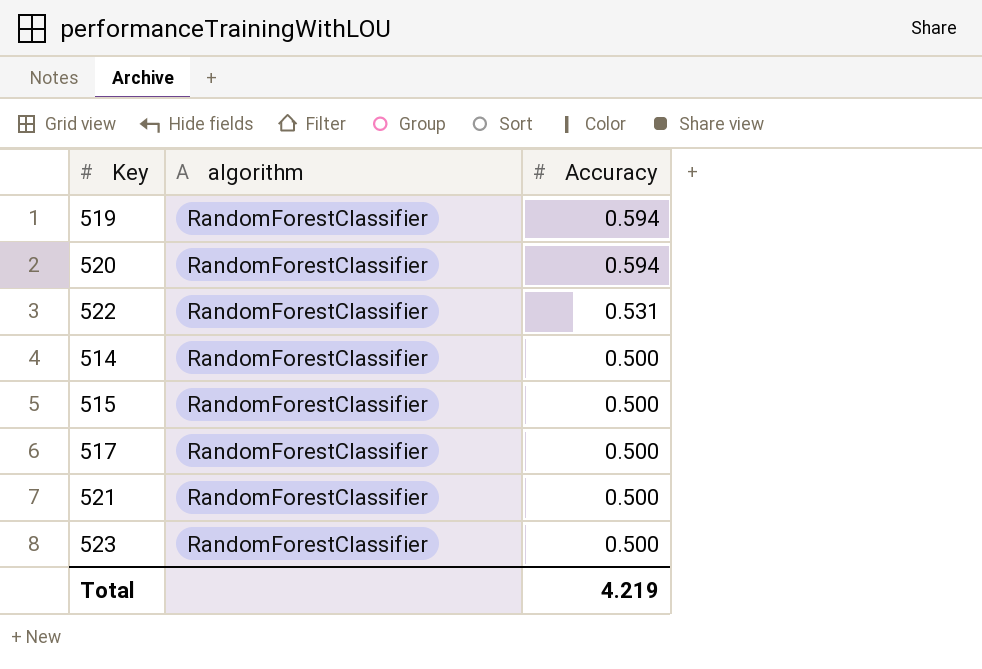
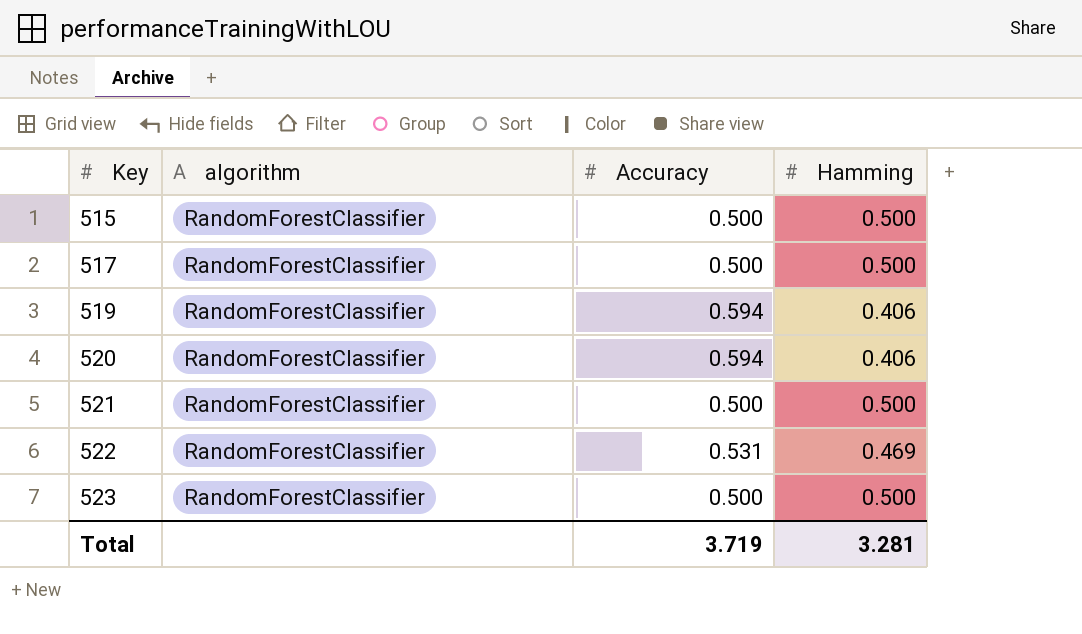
row order: Accuracy descending -> Key ascending
column Hamming | position: none -> 4
row 514: RandomForestClassifier | 0.500 -> none
Total | Accuracy: 4.219 -> 3.719

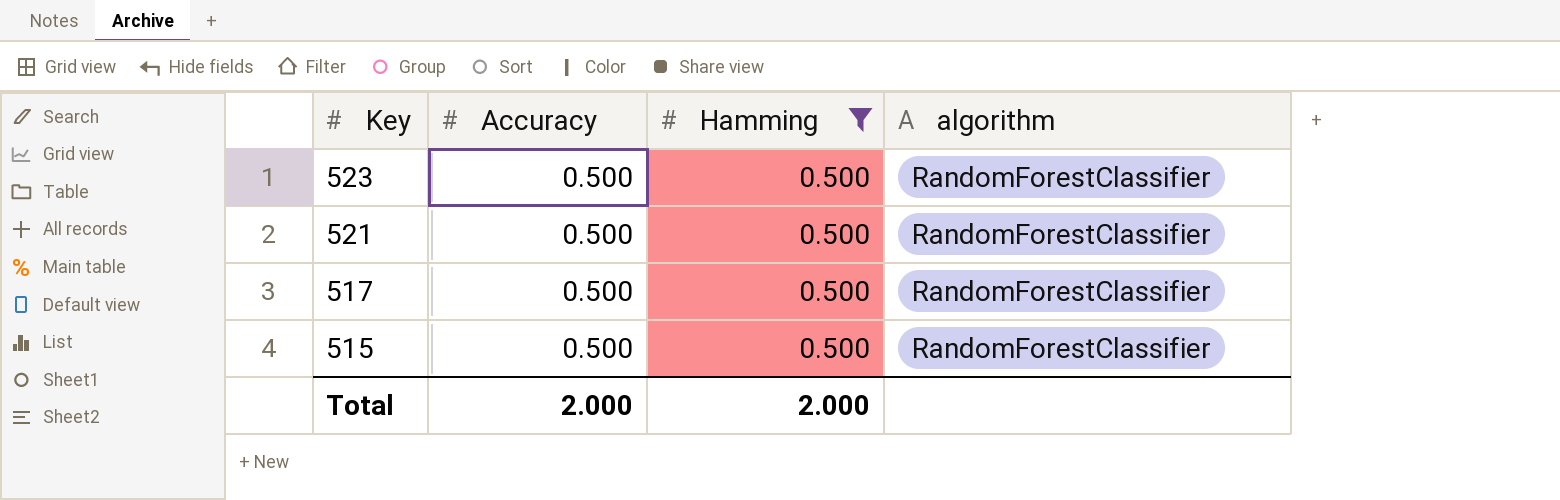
filter: none -> Hamming = 0.500
row order: Key ascending -> Key descending
column algorithm | position: 2 -> 4
Total | Accuracy: 3.719 -> 2.000
Total | Hamming: 3.281 -> 2.000

